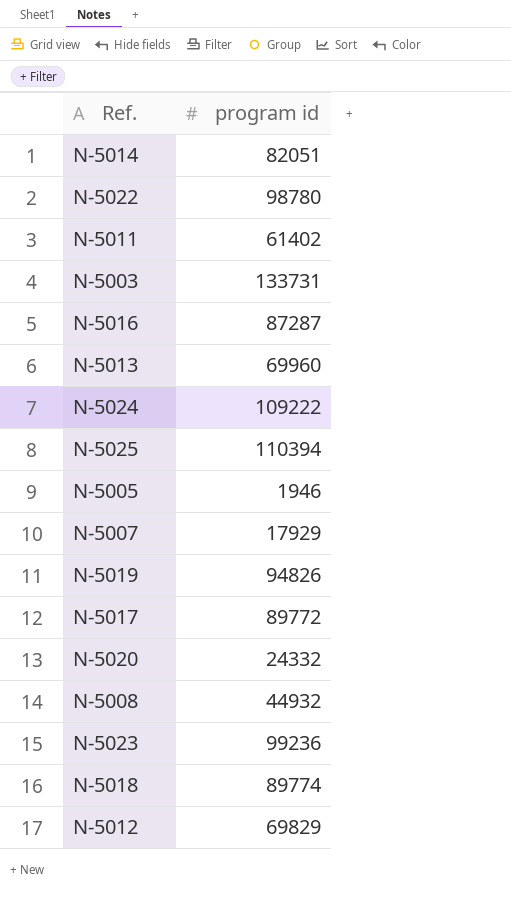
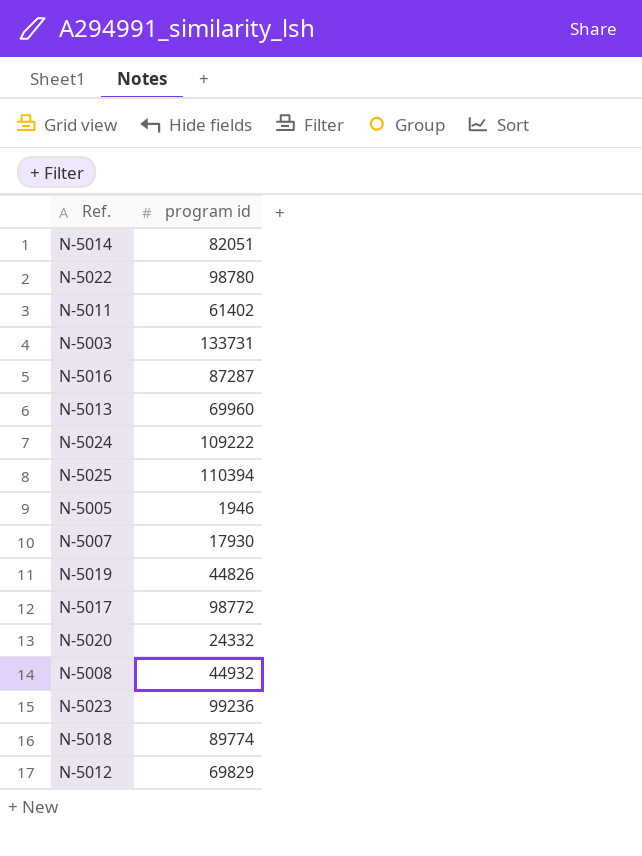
N-5007 | program id: 17929 -> 17930
N-5019 | program id: 94826 -> 44826
N-5017 | program id: 89772 -> 98772

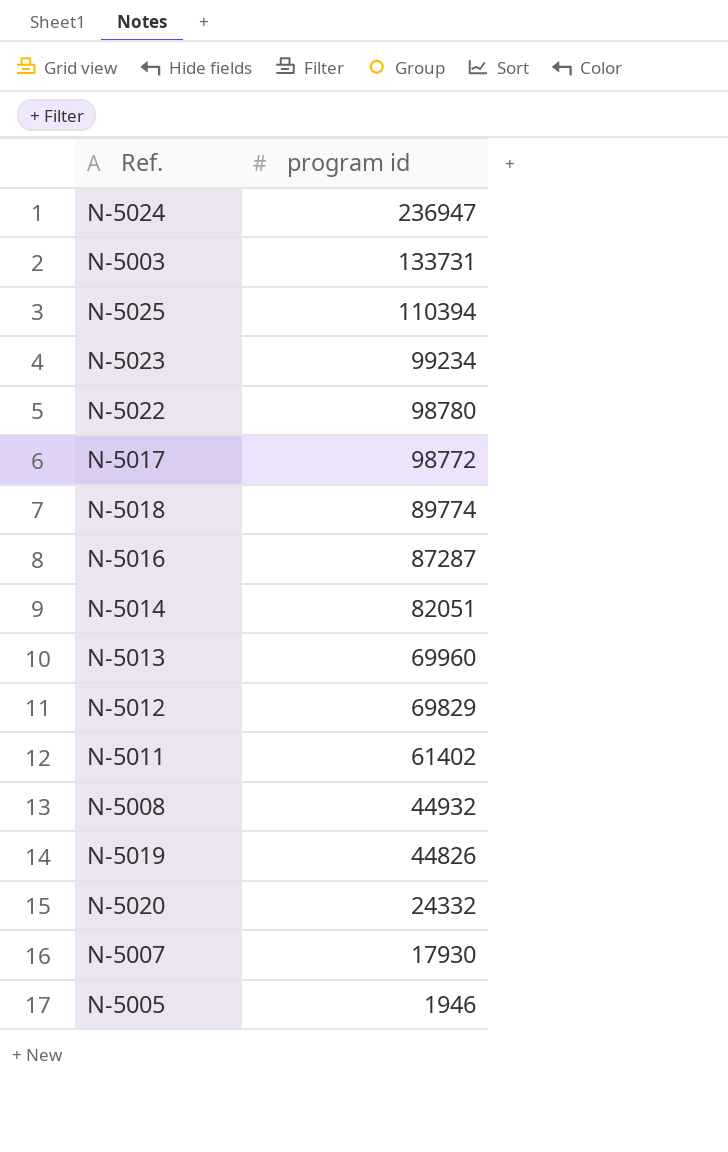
row order: none -> program id descending
N-5024 | program id: 109222 -> 236947
N-5023 | program id: 99236 -> 99234

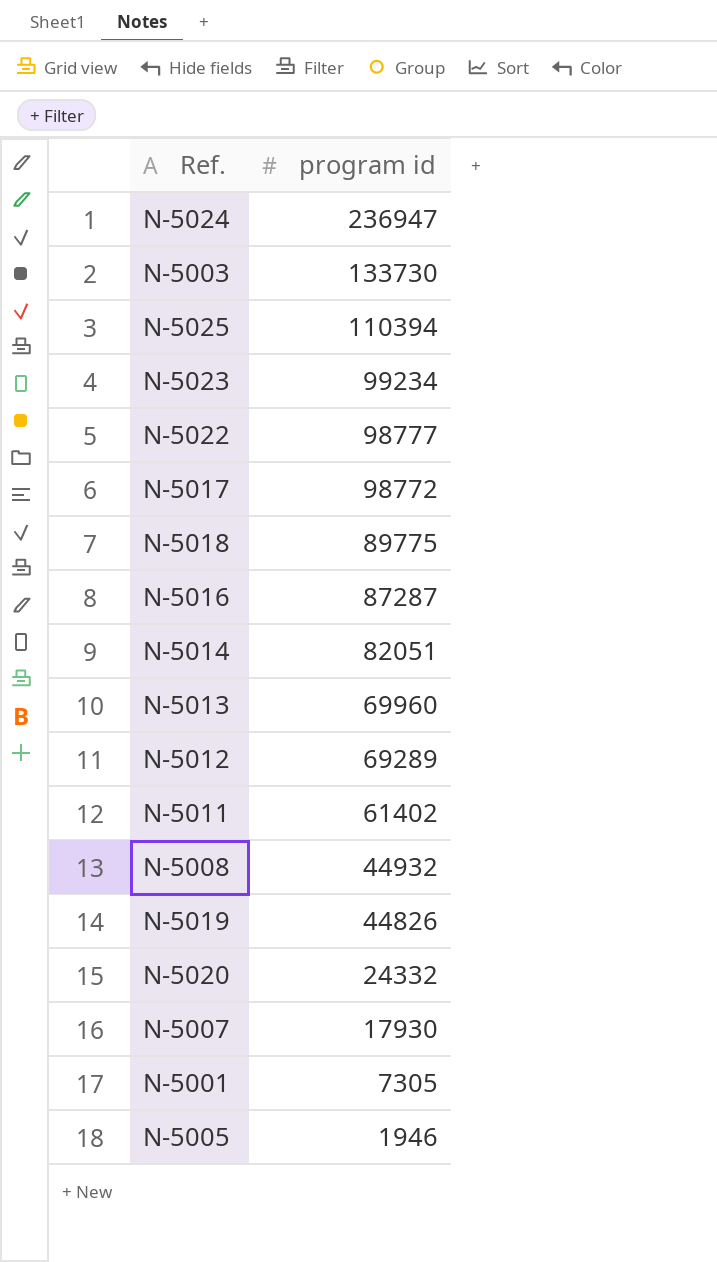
N-5003 | program id: 133731 -> 133730
N-5022 | program id: 98780 -> 98777
N-5018 | program id: 89774 -> 89775
N-5012 | program id: 69829 -> 69289
row N-5001: none -> 7305

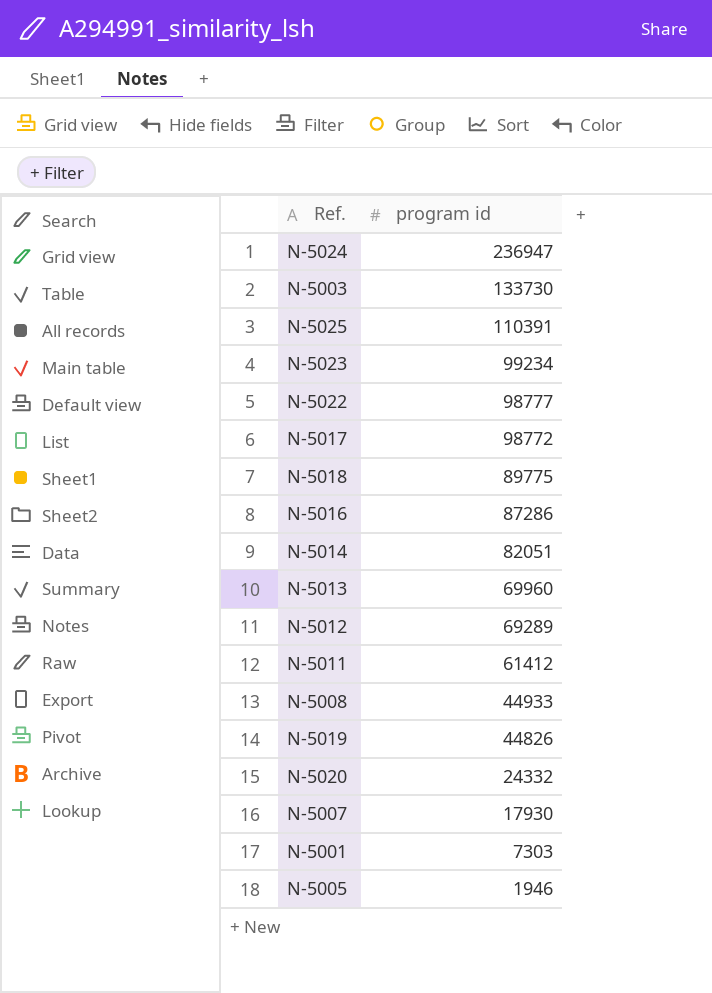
N-5025 | program id: 110394 -> 110391
N-5016 | program id: 87287 -> 87286
N-5011 | program id: 61402 -> 61412
N-5008 | program id: 44932 -> 44933
N-5001 | program id: 7305 -> 7303

